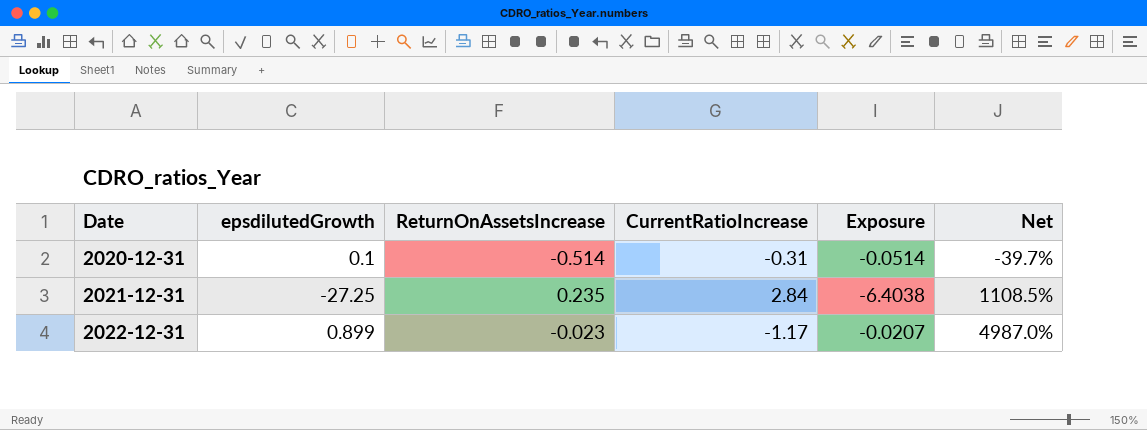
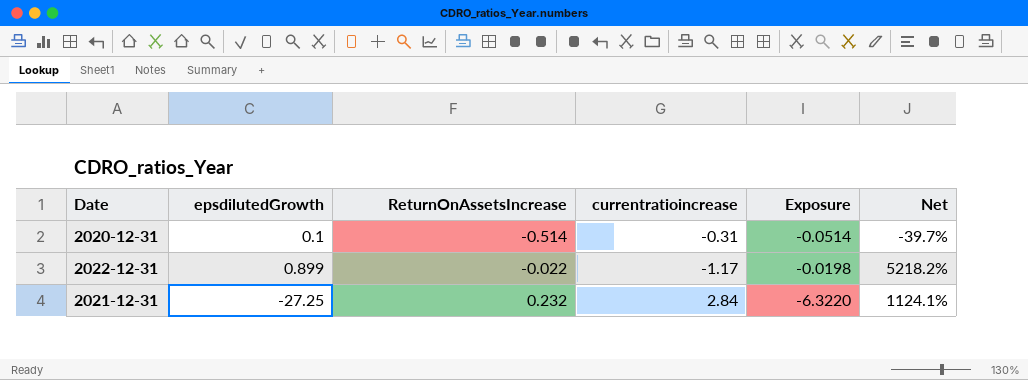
row order: Date ascending -> ReturnOnAssetsIncrease ascending
column name: CurrentRatioIncrease -> currentratioincrease
2022-12-31 | ReturnOnAssetsIncrease: -0.023 -> -0.022
2022-12-31 | Exposure: -0.0207 -> -0.0198
2022-12-31 | Net: 4987.0% -> 5218.2%
2021-12-31 | ReturnOnAssetsIncrease: 0.235 -> 0.232
2021-12-31 | Exposure: -6.4038 -> -6.3220
2021-12-31 | Net: 1108.5% -> 1124.1%

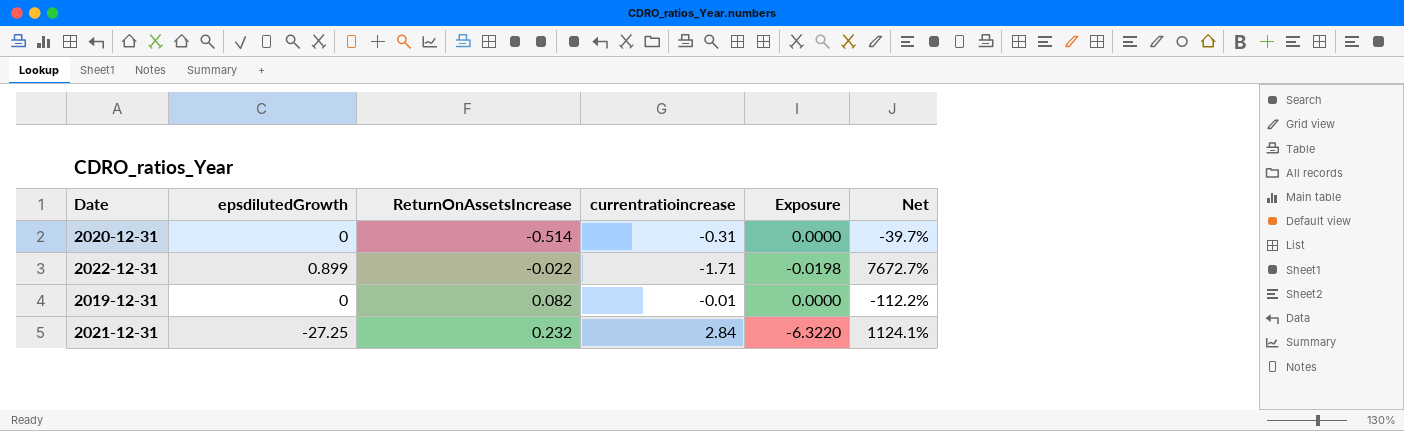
2020-12-31 | epsdilutedGrowth: 0.1 -> 0
2020-12-31 | Exposure: -0.0514 -> 0.0000
2022-12-31 | currentratioincrease: -1.17 -> -1.71
2022-12-31 | Net: 5218.2% -> 7672.7%
row 2019-12-31: none -> 0 | 0.082 | -0.01 | 0.0000 | -112.2%

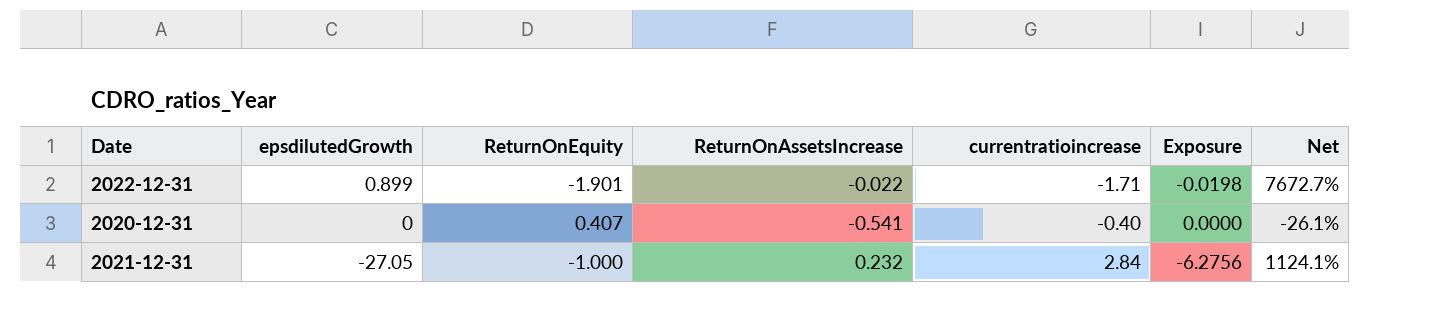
row order: ReturnOnAssetsIncrease ascending -> epsdilutedGrowth descending
column ReturnOnEquity | position: none -> 3
row 2019-12-31: 0 | 0.082 | -0.01 | 0.0000 | -112.2% -> none
2020-12-31 | ReturnOnAssetsIncrease: -0.514 -> -0.541
2020-12-31 | currentratioincrease: -0.31 -> -0.40
2020-12-31 | Net: -39.7% -> -26.1%
2021-12-31 | epsdilutedGrowth: -27.25 -> -27.05
2021-12-31 | Exposure: -6.3220 -> -6.2756

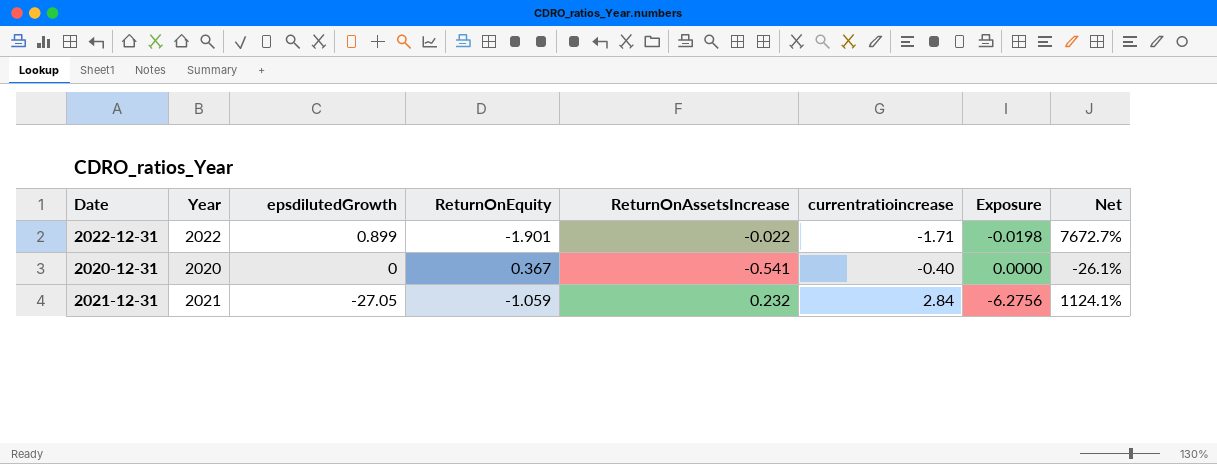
column Year | position: none -> 2
2020-12-31 | ReturnOnEquity: 0.407 -> 0.367
2021-12-31 | ReturnOnEquity: -1.000 -> -1.059

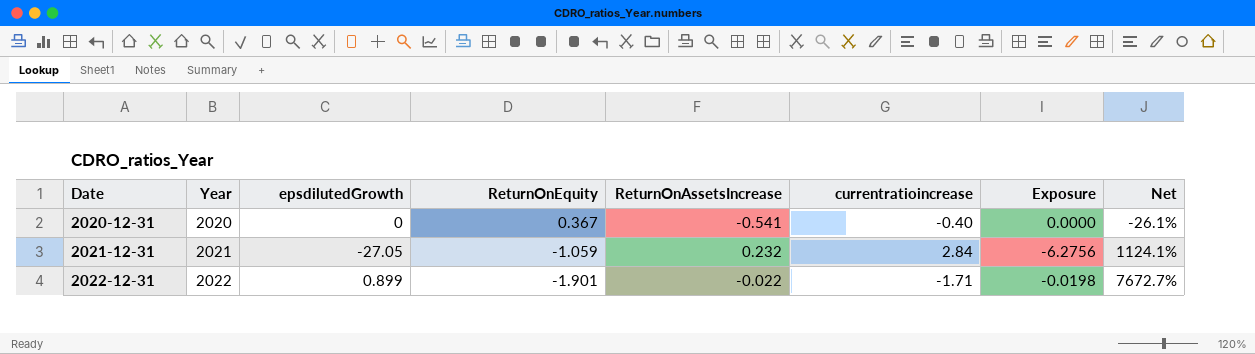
row order: epsdilutedGrowth descending -> Date ascending

